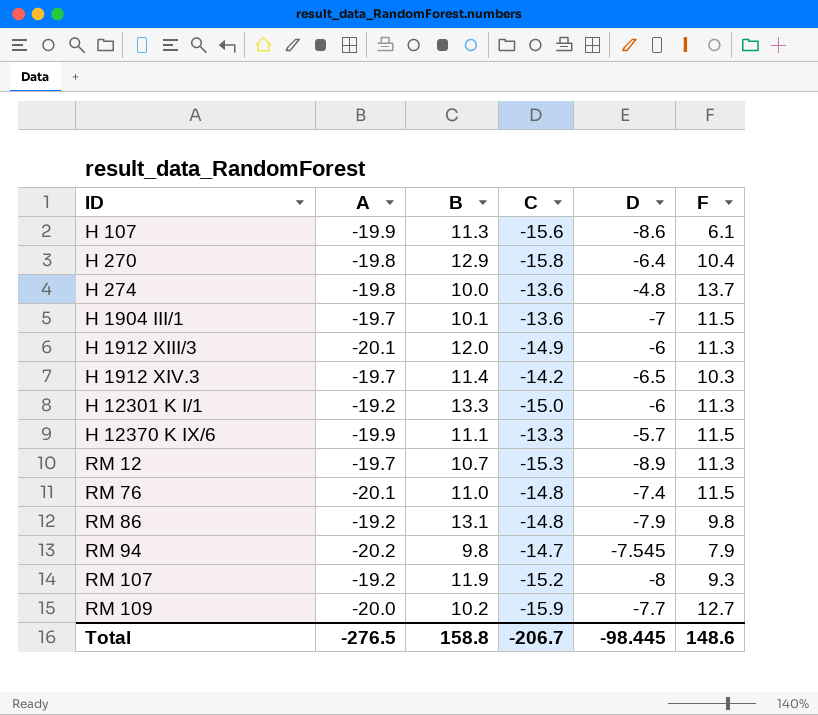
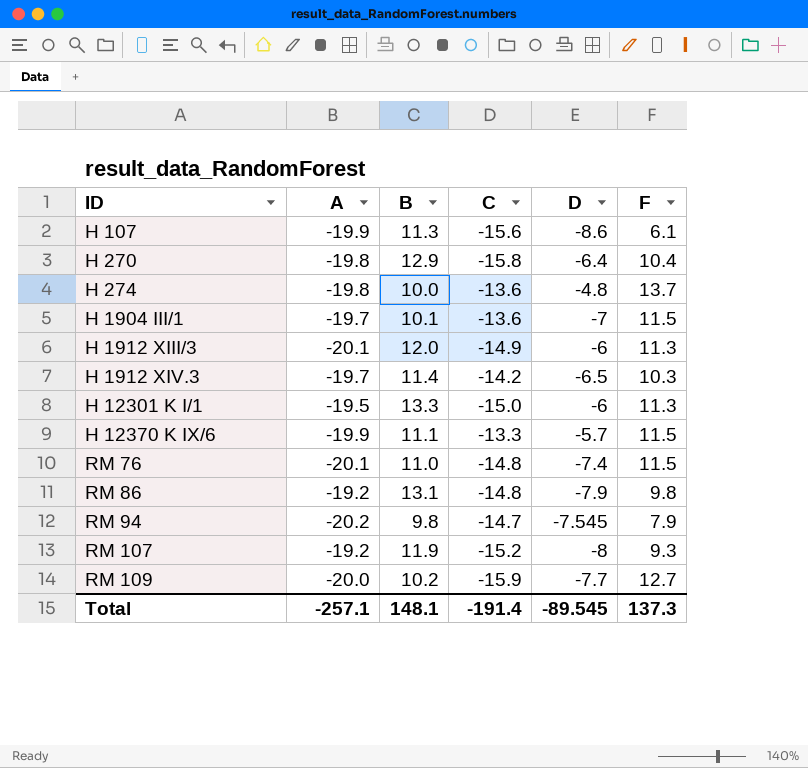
row RM 12: -19.7 | 10.7 | -15.3 | -8.9 | 11.3 -> none
H 12301 K I/1 | A: -19.2 -> -19.5
Total | A: -276.5 -> -257.1
Total | B: 158.8 -> 148.1
Total | C: -206.7 -> -191.4
Total | D: -98.445 -> -89.545
Total | F: 148.6 -> 137.3

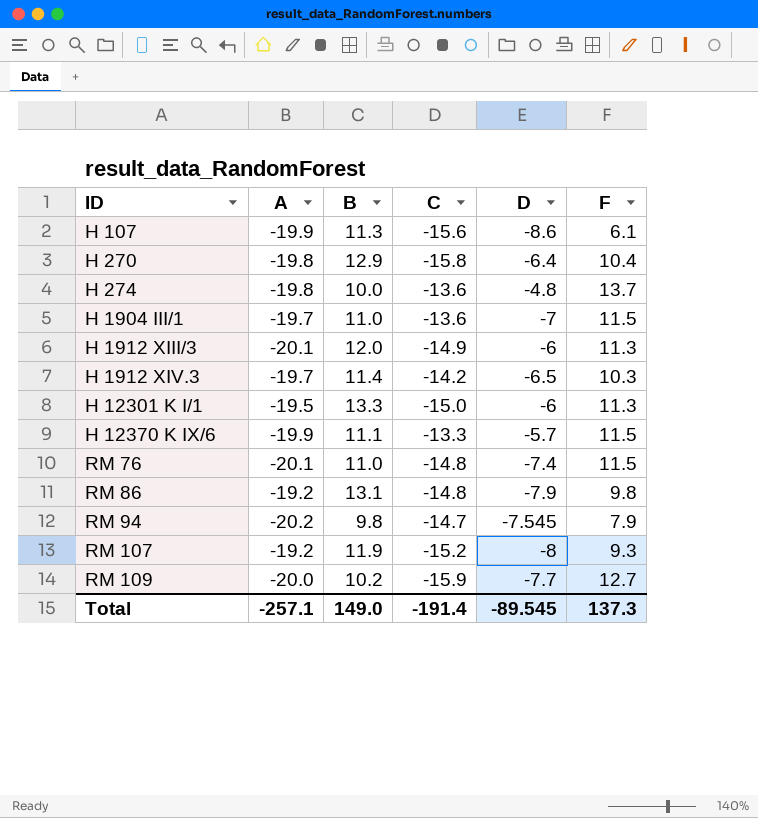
H 1904 III/1 | B: 10.1 -> 11.0
Total | B: 148.1 -> 149.0

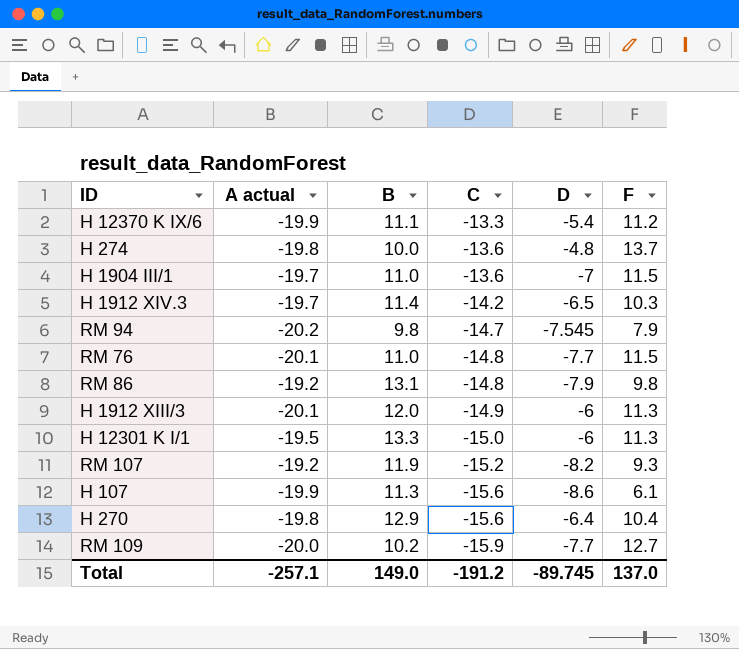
row order: ID ascending -> C descending
column name: A -> A actual
H 12370 K IX/6 | D: -5.7 -> -5.4
H 12370 K IX/6 | F: 11.5 -> 11.2
RM 76 | D: -7.4 -> -7.7
RM 107 | D: -8 -> -8.2
H 270 | C: -15.8 -> -15.6
Total | C: -191.4 -> -191.2
Total | D: -89.545 -> -89.745
Total | F: 137.3 -> 137.0

